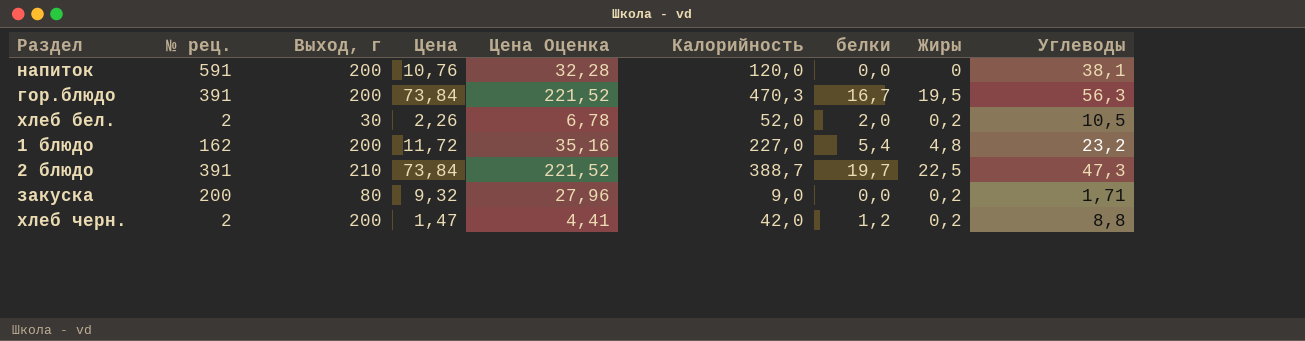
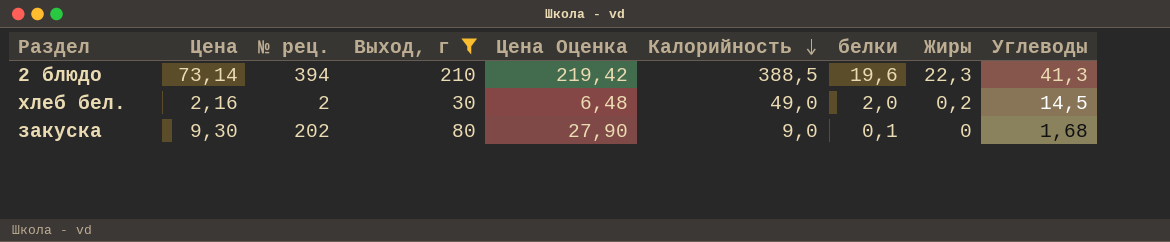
filter: none -> Выход, г != 200
row order: none -> Калорийность descending
column Цена | position: 4 -> 2
2 блюдо | Цена: 73,84 -> 73,14
2 блюдо | № рец.: 391 -> 394
2 блюдо | Цена Оценка: 221,52 -> 219,42
2 блюдо | Калорийность: 388,7 -> 388,5
2 блюдо | белки: 19,7 -> 19,6
2 блюдо | Жиры: 22,5 -> 22,3
2 блюдо | Углеводы: 47,3 -> 41,3
хлеб бел. | Цена: 2,26 -> 2,16
хлеб бел. | Цена Оценка: 6,78 -> 6,48
хлеб бел. | Калорийность: 52,0 -> 49,0
хлеб бел. | Углеводы: 10,5 -> 14,5
закуска | Цена: 9,32 -> 9,30
закуска | № рец.: 200 -> 202
закуска | Цена Оценка: 27,96 -> 27,90
закуска | белки: 0,0 -> 0,1
закуска | Жиры: 0,2 -> 0
закуска | Углеводы: 1,71 -> 1,68

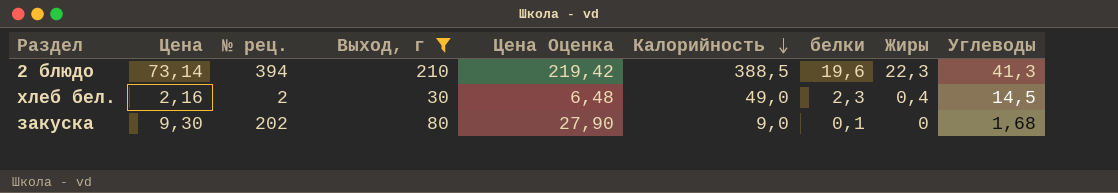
хлеб бел. | белки: 2,0 -> 2,3
хлеб бел. | Жиры: 0,2 -> 0,4

